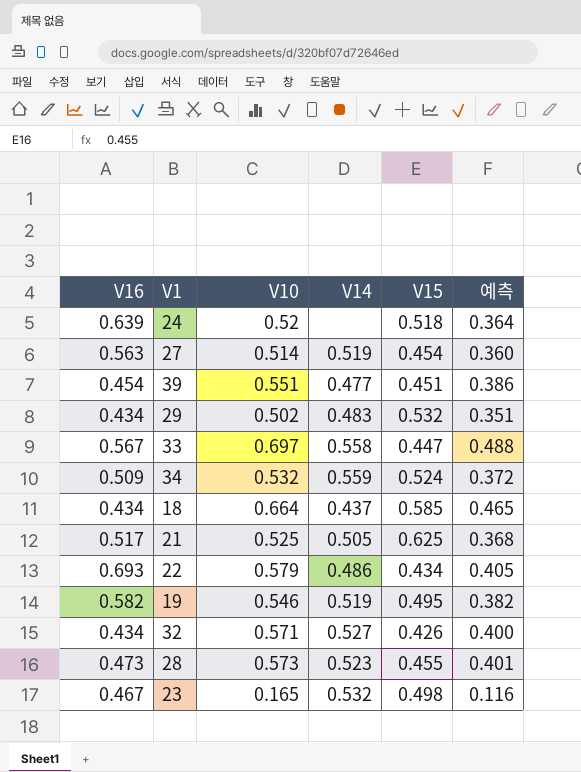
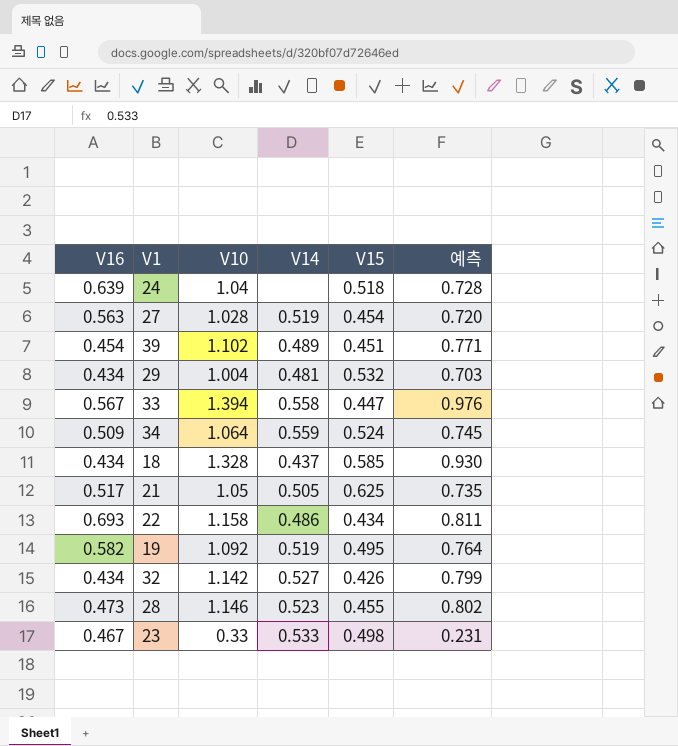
24 | V10: 0.52 -> 1.04
24 | 예측: 0.364 -> 0.728
27 | V10: 0.514 -> 1.028
27 | 예측: 0.360 -> 0.720
39 | V10: 0.551 -> 1.102
39 | V14: 0.477 -> 0.489
39 | 예측: 0.386 -> 0.771
29 | V10: 0.502 -> 1.004
29 | V14: 0.483 -> 0.481
29 | 예측: 0.351 -> 0.703
33 | V10: 0.697 -> 1.394
33 | 예측: 0.488 -> 0.976
34 | V10: 0.532 -> 1.064
34 | 예측: 0.372 -> 0.745
18 | V10: 0.664 -> 1.328
18 | 예측: 0.465 -> 0.930
21 | V10: 0.525 -> 1.05
21 | 예측: 0.368 -> 0.735
22 | V10: 0.579 -> 1.158
22 | 예측: 0.405 -> 0.811
19 | V10: 0.546 -> 1.092
19 | 예측: 0.382 -> 0.764
32 | V10: 0.571 -> 1.142
32 | 예측: 0.400 -> 0.799
28 | V10: 0.573 -> 1.146
28 | 예측: 0.401 -> 0.802
23 | V10: 0.165 -> 0.33
23 | V14: 0.532 -> 0.533
23 | 예측: 0.116 -> 0.231

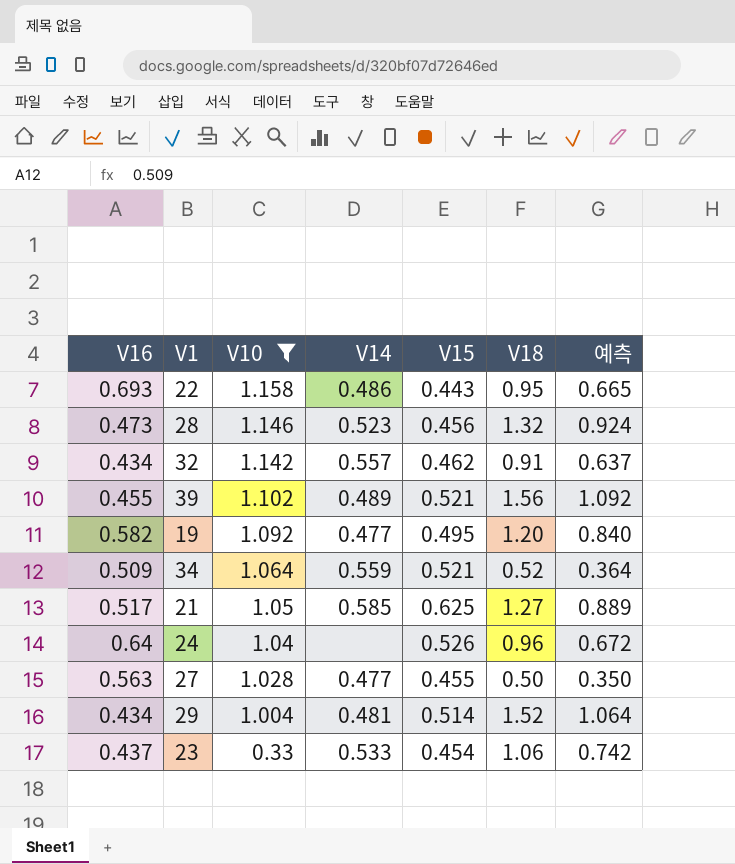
filter: none -> V10 <= 1.158
row order: none -> V10 descending
column V18 | position: none -> 6
column 예측 | formula: [V10] * 0.7 -> [V18] * 0.7
22 | V15: 0.434 -> 0.443
28 | V15: 0.455 -> 0.456
32 | V14: 0.527 -> 0.557
32 | V15: 0.426 -> 0.462
39 | V16: 0.454 -> 0.455
39 | V15: 0.451 -> 0.521
19 | V14: 0.519 -> 0.477
34 | V15: 0.524 -> 0.521
21 | V14: 0.505 -> 0.585
24 | V16: 0.639 -> 0.64
24 | V15: 0.518 -> 0.526
27 | V14: 0.519 -> 0.477
27 | V15: 0.454 -> 0.455
29 | V15: 0.532 -> 0.514
23 | V16: 0.467 -> 0.437
23 | V15: 0.498 -> 0.454

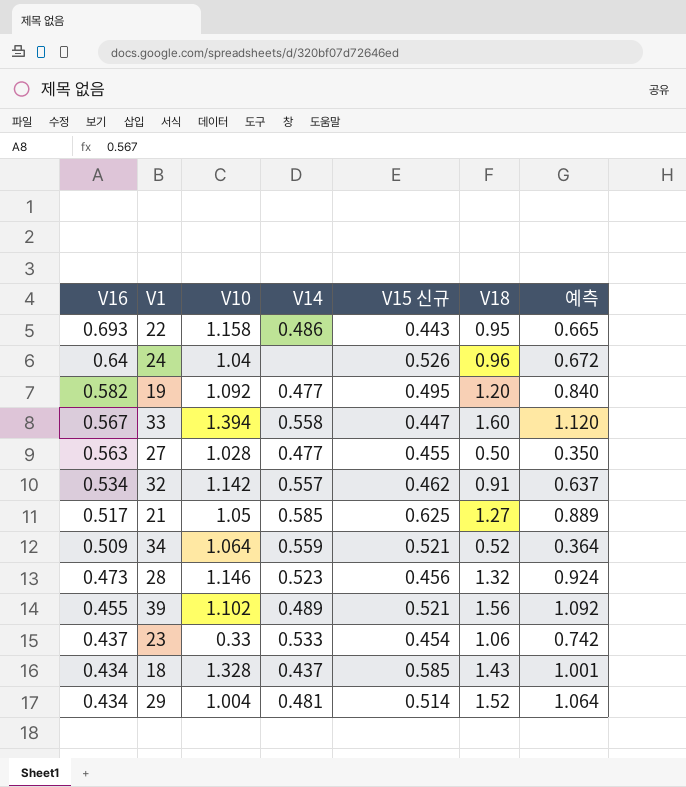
filter: V10 <= 1.158 -> none
row order: V10 descending -> V16 descending
column name: V15 -> V15 신규
32 | V16: 0.434 -> 0.534

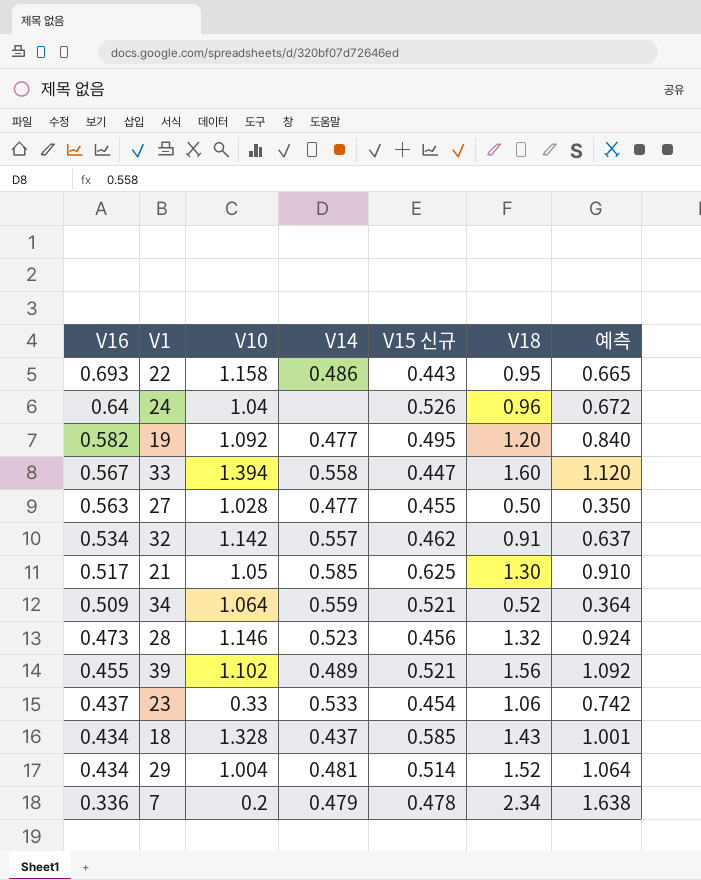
21 | V18: 1.27 -> 1.30
21 | 예측: 0.889 -> 0.910
row 7: none -> 0.336 | 0.2 | 0.479 | 0.478 | 2.34 | 1.638

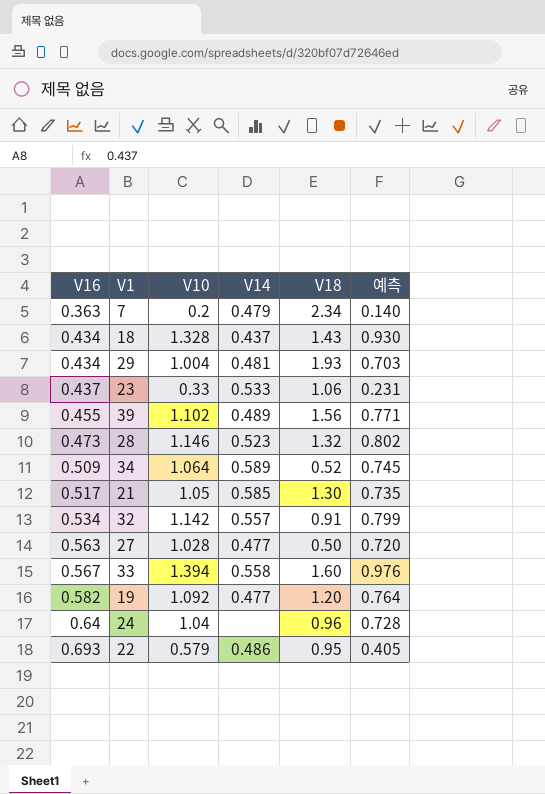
row order: V16 descending -> V16 ascending
column V15 신규 | position: 5 -> none
column 예측 | formula: [V18] * 0.7 -> [V10] * 0.7
7 | V16: 0.336 -> 0.363
29 | V18: 1.52 -> 1.93
34 | V14: 0.559 -> 0.589
22 | V10: 1.158 -> 0.579

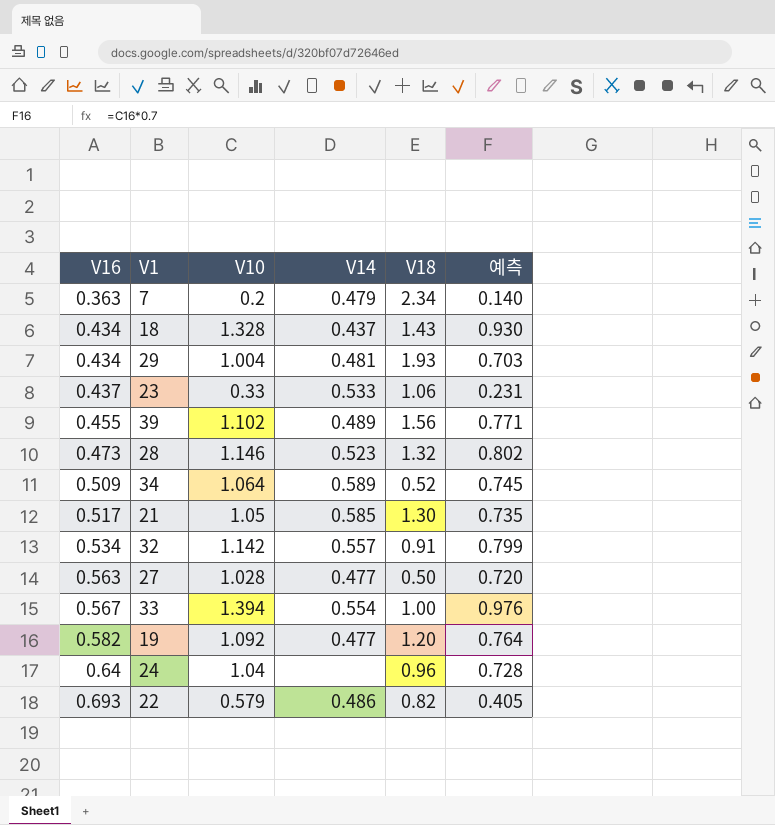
33 | V14: 0.558 -> 0.554
33 | V18: 1.60 -> 1.00
22 | V18: 0.95 -> 0.82

